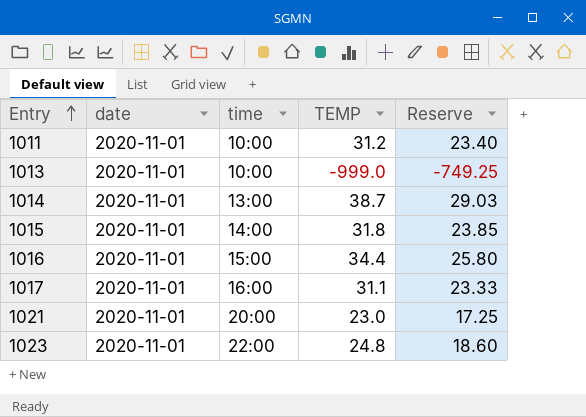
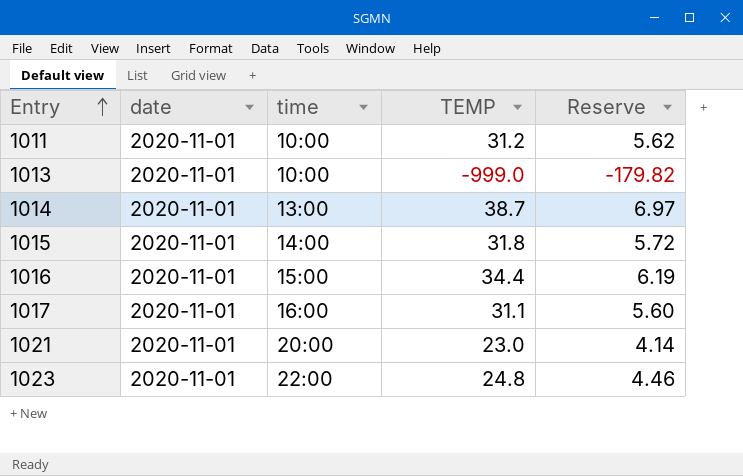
column Reserve | formula: [TEMP] * 0.75 -> [TEMP] * 0.18

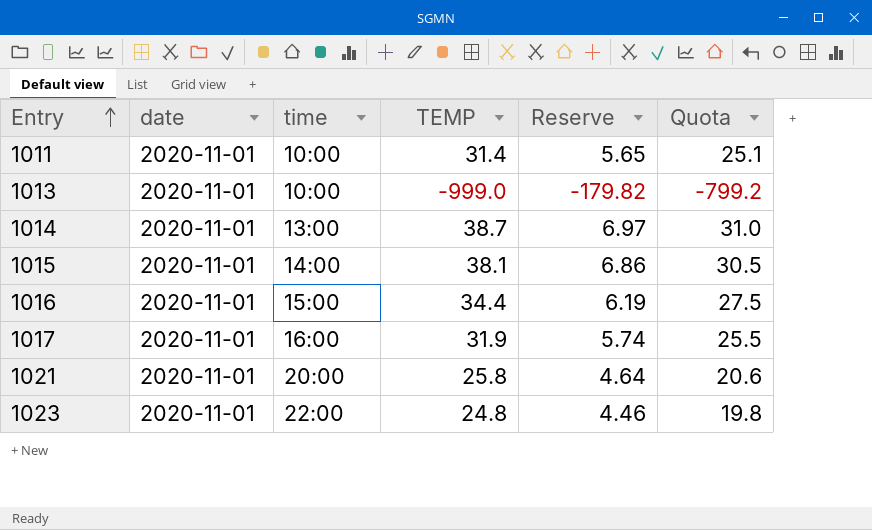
column Quota | formula: none -> [TEMP] * 0.8
1011 | TEMP: 31.2 -> 31.4
1011 | Reserve: 5.62 -> 5.65
1015 | TEMP: 31.8 -> 38.1
1015 | Reserve: 5.72 -> 6.86
1017 | TEMP: 31.1 -> 31.9
1017 | Reserve: 5.60 -> 5.74
1021 | TEMP: 23.0 -> 25.8
1021 | Reserve: 4.14 -> 4.64

